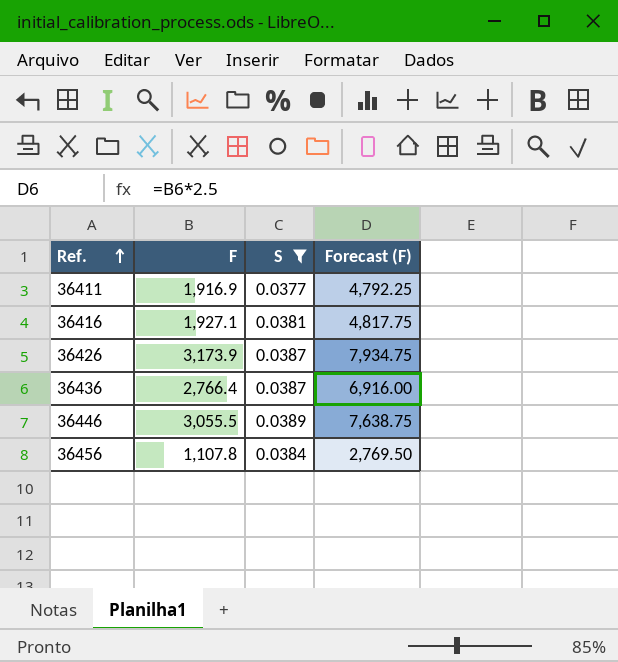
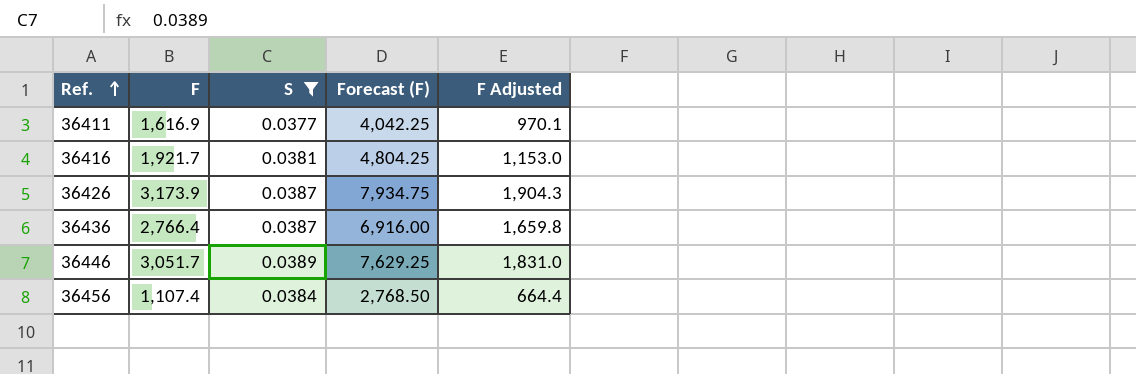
column F Adjusted | formula: none -> [F] * 0.6
36411 | F: 1,916.9 -> 1,616.9
36411 | Forecast (F): 4,792.25 -> 4,042.25
36416 | F: 1,927.1 -> 1,921.7
36416 | Forecast (F): 4,817.75 -> 4,804.25
36446 | F: 3,055.5 -> 3,051.7
36446 | Forecast (F): 7,638.75 -> 7,629.25
36456 | F: 1,107.8 -> 1,107.4
36456 | Forecast (F): 2,769.50 -> 2,768.50

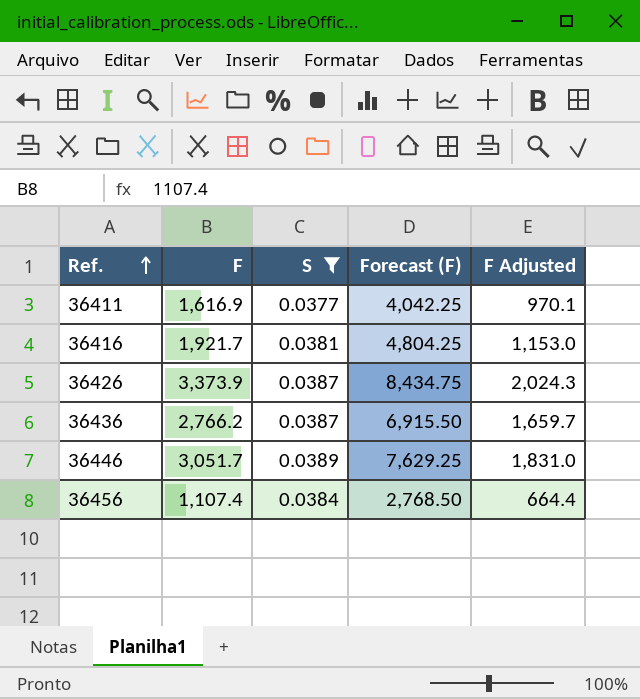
36426 | F: 3,173.9 -> 3,373.9
36426 | Forecast (F): 7,934.75 -> 8,434.75
36426 | F Adjusted: 1,904.3 -> 2,024.3
36436 | F: 2,766.4 -> 2,766.2
36436 | Forecast (F): 6,916.00 -> 6,915.50
36436 | F Adjusted: 1,659.8 -> 1,659.7

